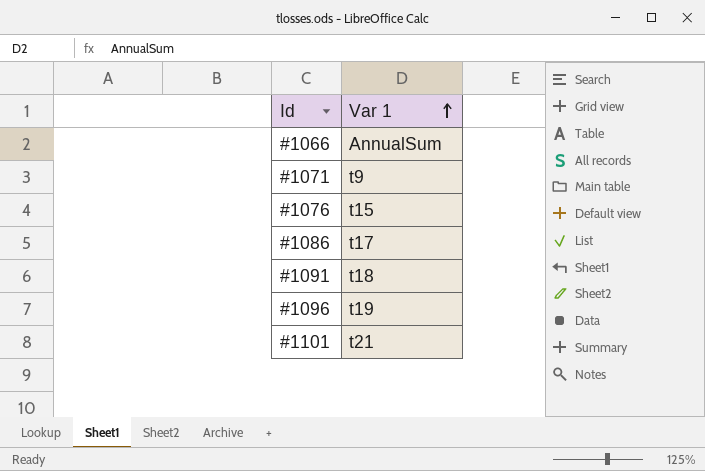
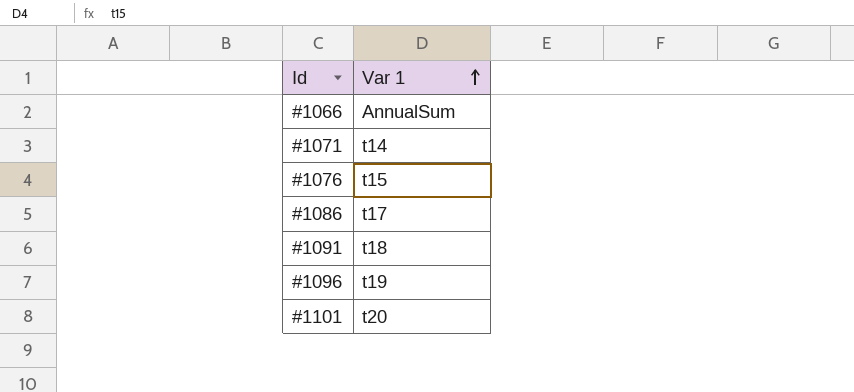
#1071 | Var 1: t9 -> t14
#1101 | Var 1: t21 -> t20

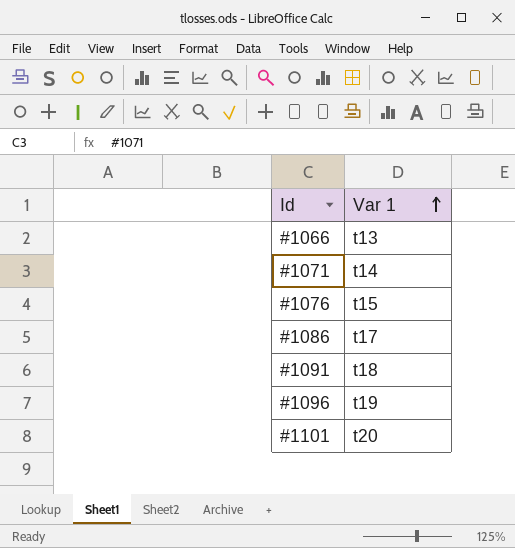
#1066 | Var 1: AnnualSum -> t13

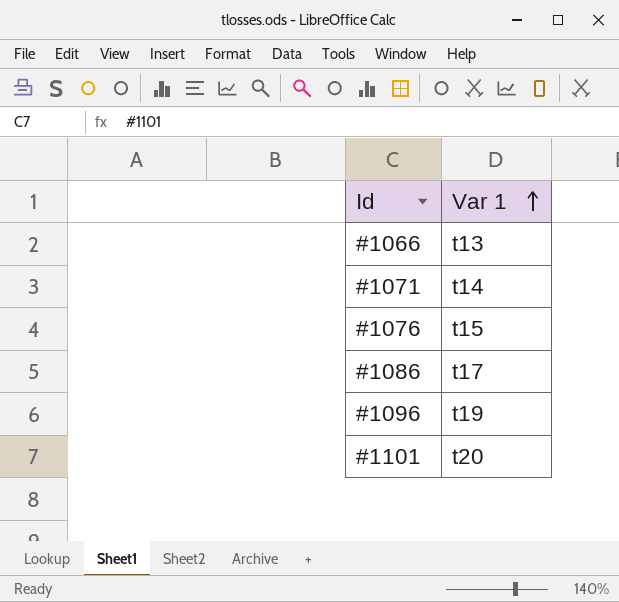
row #1091: t18 -> none

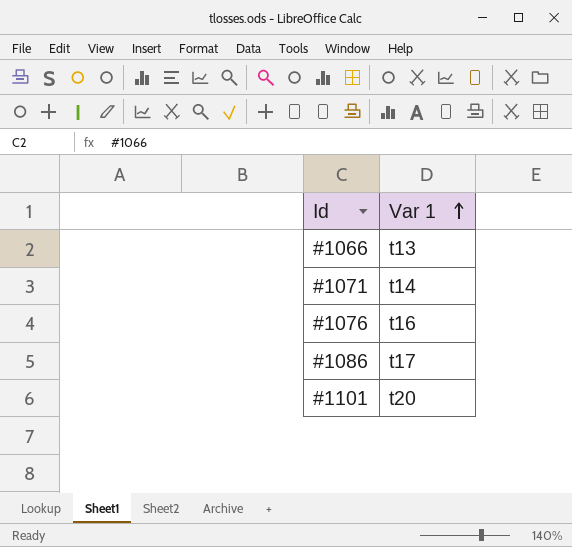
row #1096: t19 -> none
#1076 | Var 1: t15 -> t16

